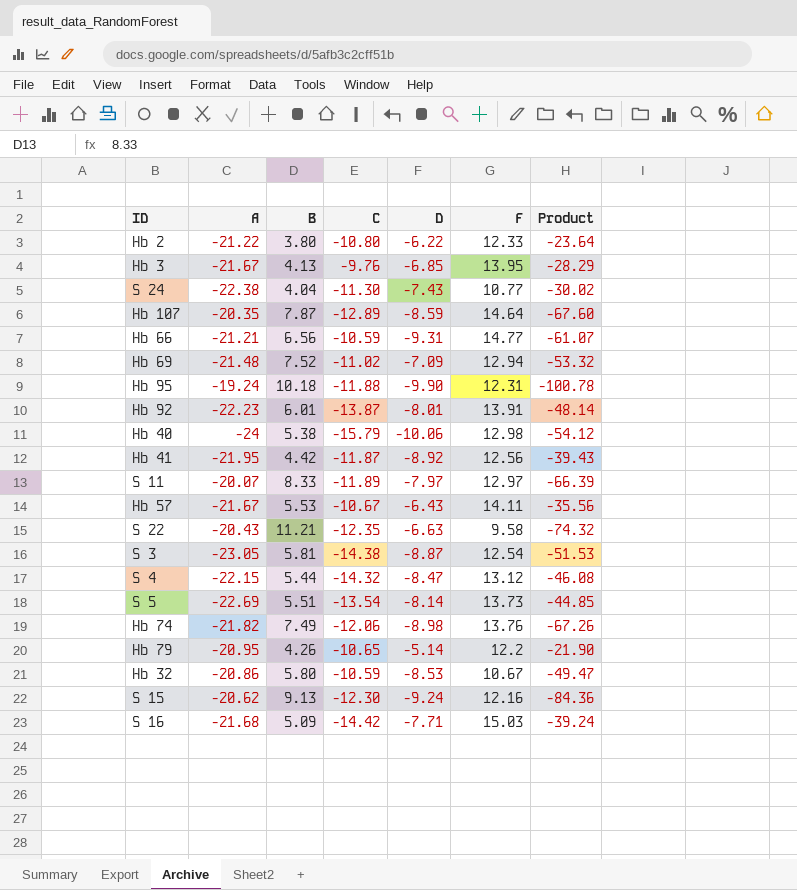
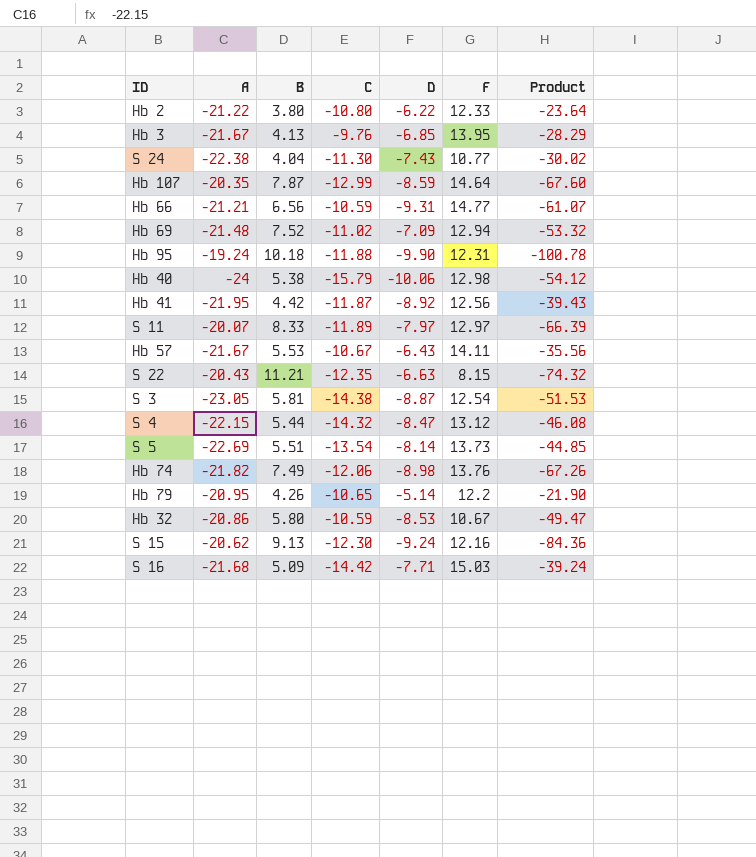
row Hb 92: -22.23 | 6.01 | -13.87 | -8.01 | 13.91 | -48.14 -> none
Hb 107 | C: -12.89 -> -12.99
S 22 | F: 9.58 -> 8.15

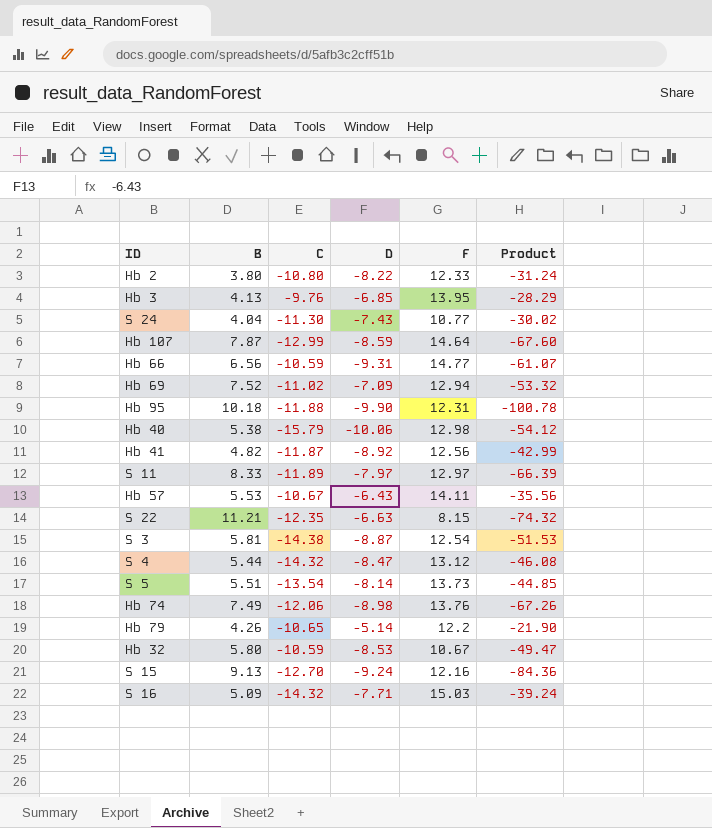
column A | position: 2 -> none
Hb 2 | D: -6.22 -> -8.22
Hb 2 | Product: -23.64 -> -31.24
Hb 41 | B: 4.42 -> 4.82
Hb 41 | Product: -39.43 -> -42.99
S 15 | C: -12.30 -> -12.70
S 16 | C: -14.42 -> -14.32

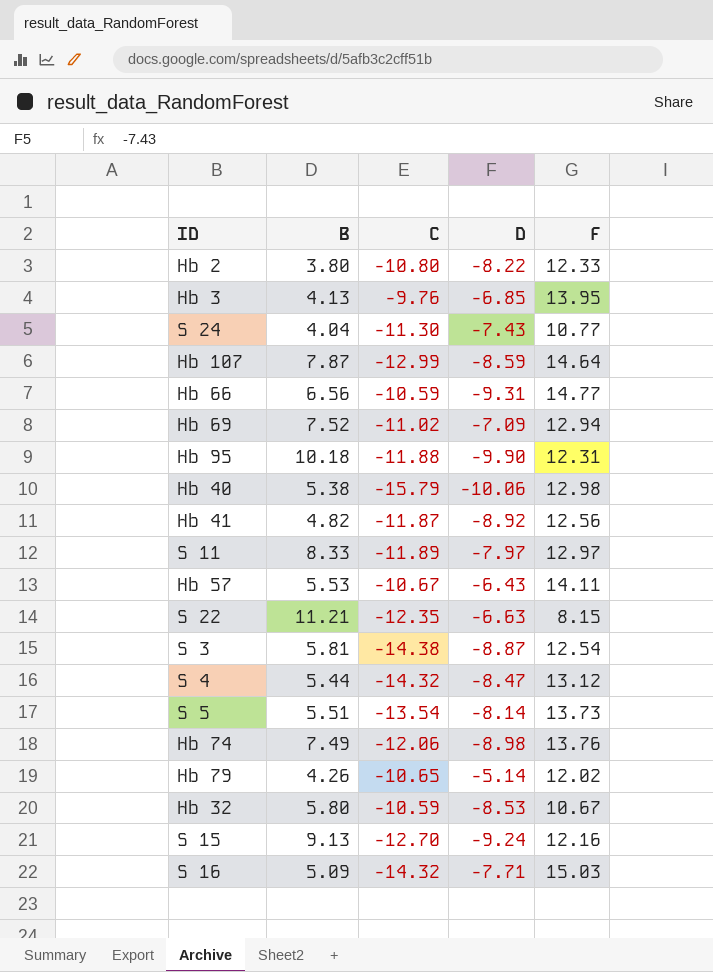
column Product | formula: [B] * [D] -> none
Hb 79 | F: 12.2 -> 12.02

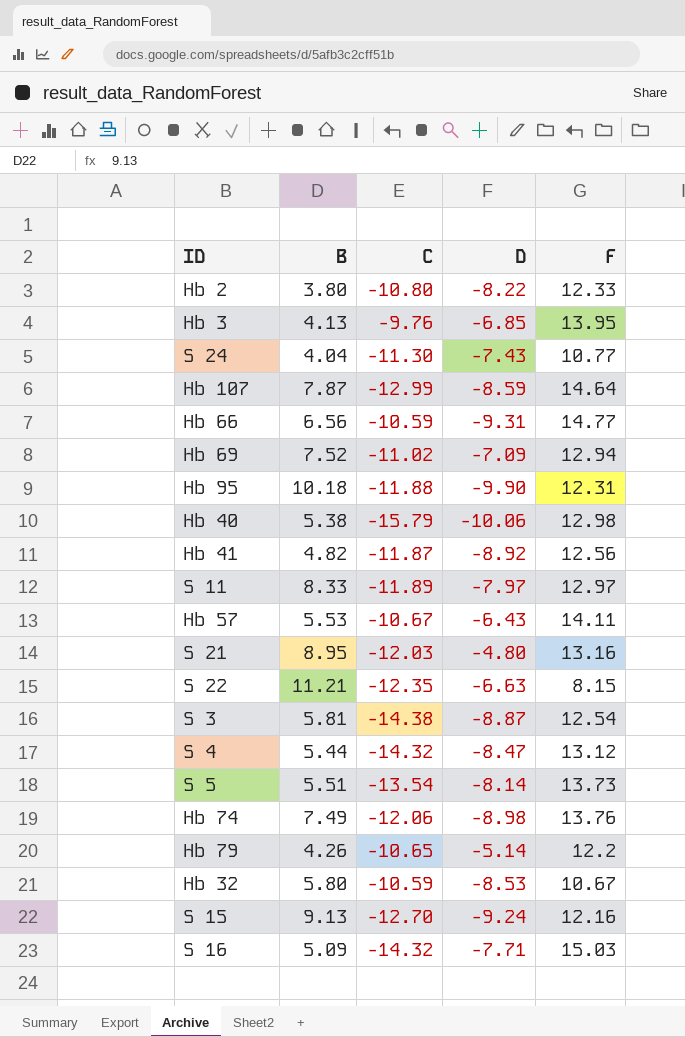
row S 21: none -> 8.95 | -12.03 | -4.80 | 13.16
Hb 79 | F: 12.02 -> 12.2

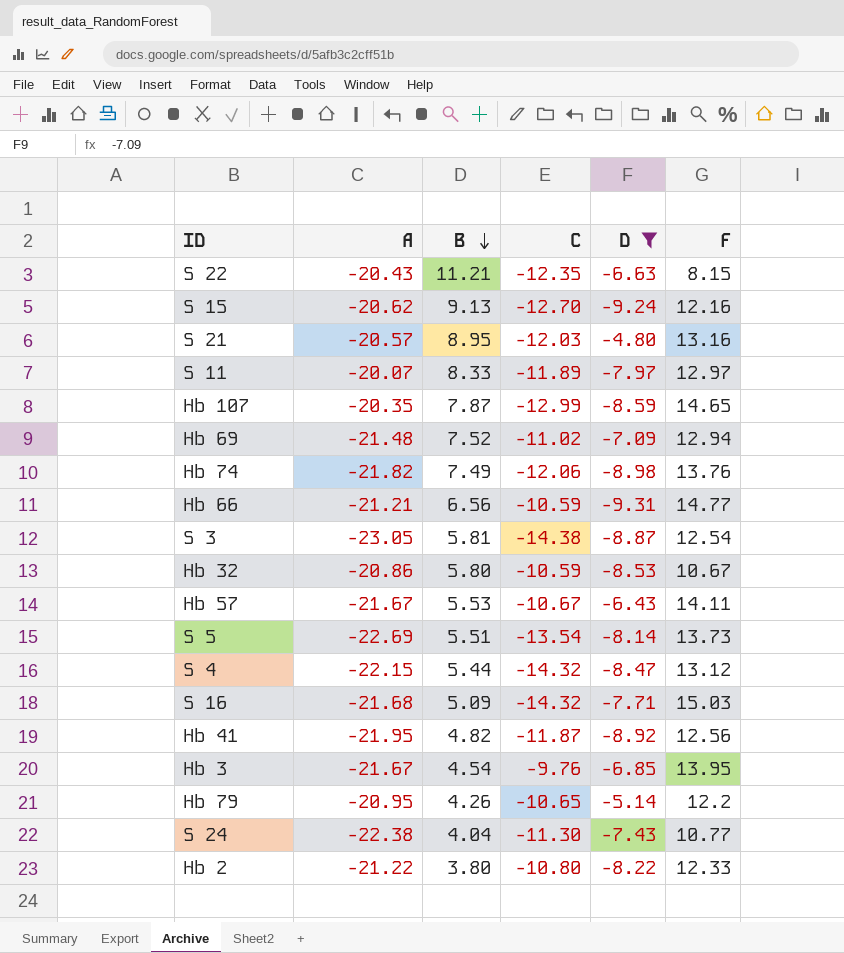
filter: none -> D >= -9.31
row order: none -> B descending
column A | position: none -> 2
Hb 107 | F: 14.64 -> 14.65
Hb 3 | B: 4.13 -> 4.54

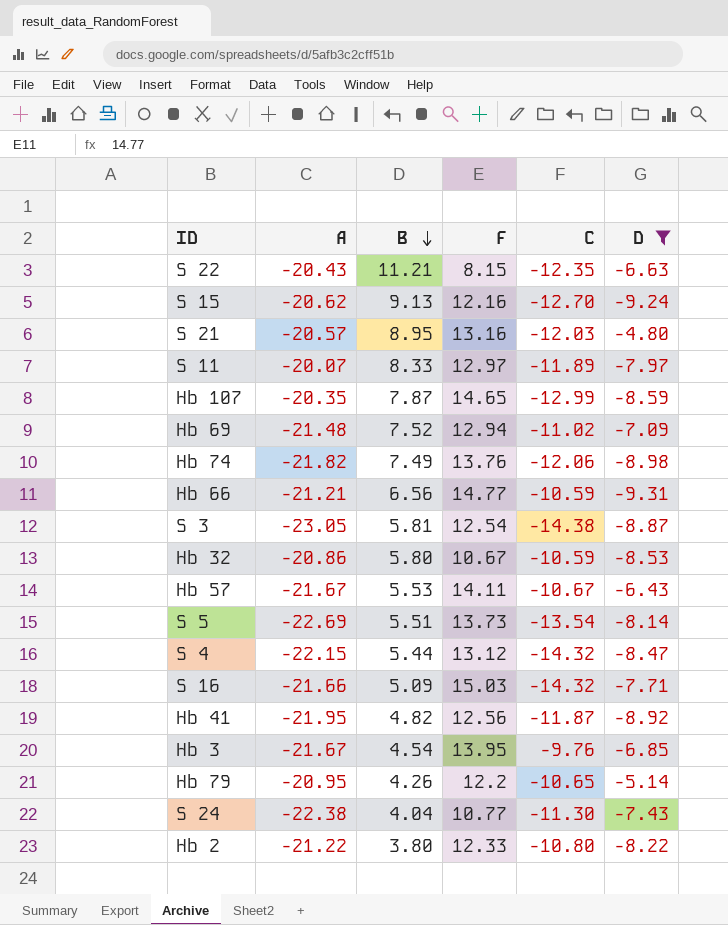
column F | position: 6 -> 4
S 16 | A: -21.68 -> -21.66

